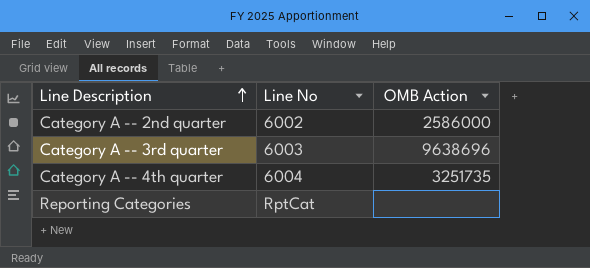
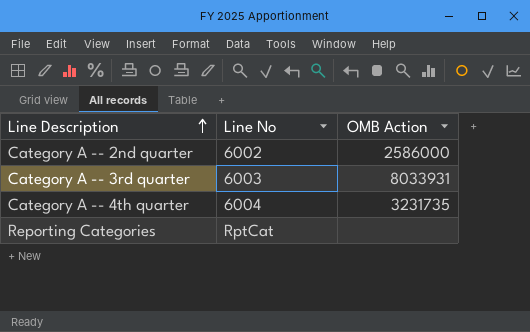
Category A -- 3rd quarter | OMB Action: 9638696 -> 8033931
Category A -- 4th quarter | OMB Action: 3251735 -> 3231735

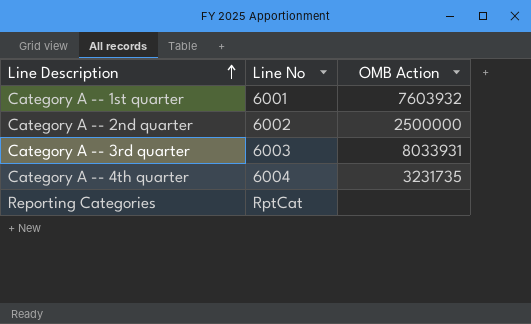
row Category A -- 1st quarter: none -> 6001 | 7603932
Category A -- 2nd quarter | OMB Action: 2586000 -> 2500000

